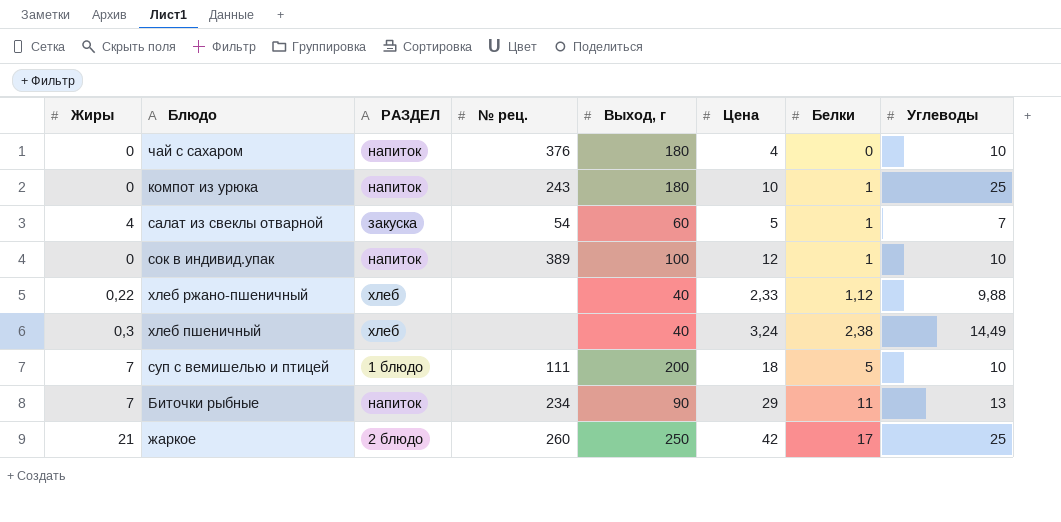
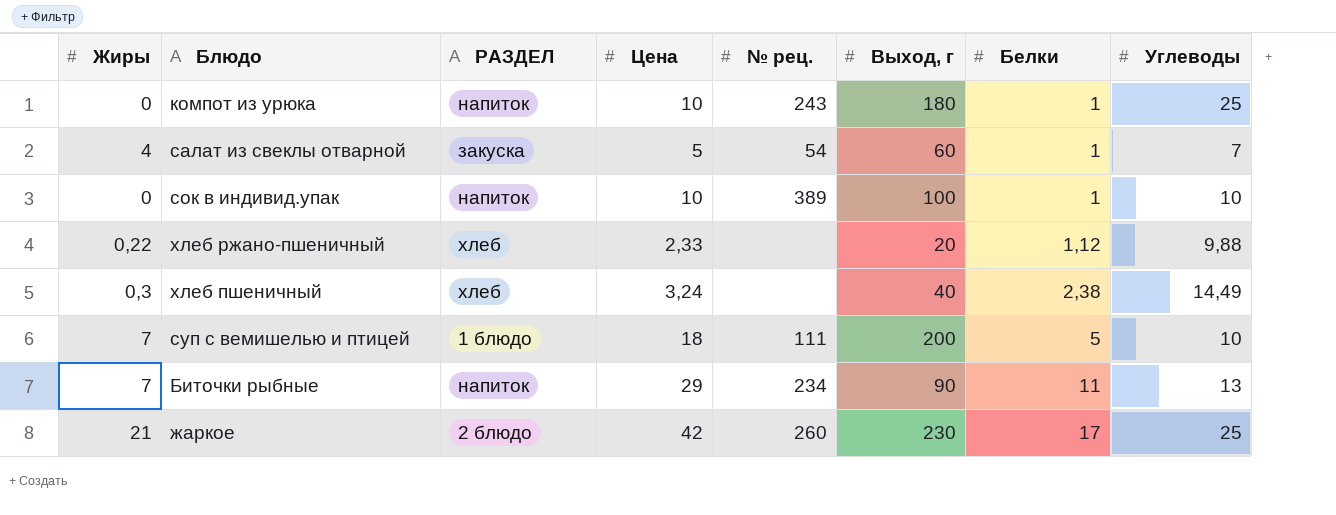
column Цена | position: 6 -> 4
row чай с сахаром: 0 | напиток | 376 | 180 | 4 | 0 | 10 -> none
сок в индивид.упак | Цена: 12 -> 10
хлеб ржано-пшеничный | Выход, г: 40 -> 20
жаркое | Выход, г: 250 -> 230

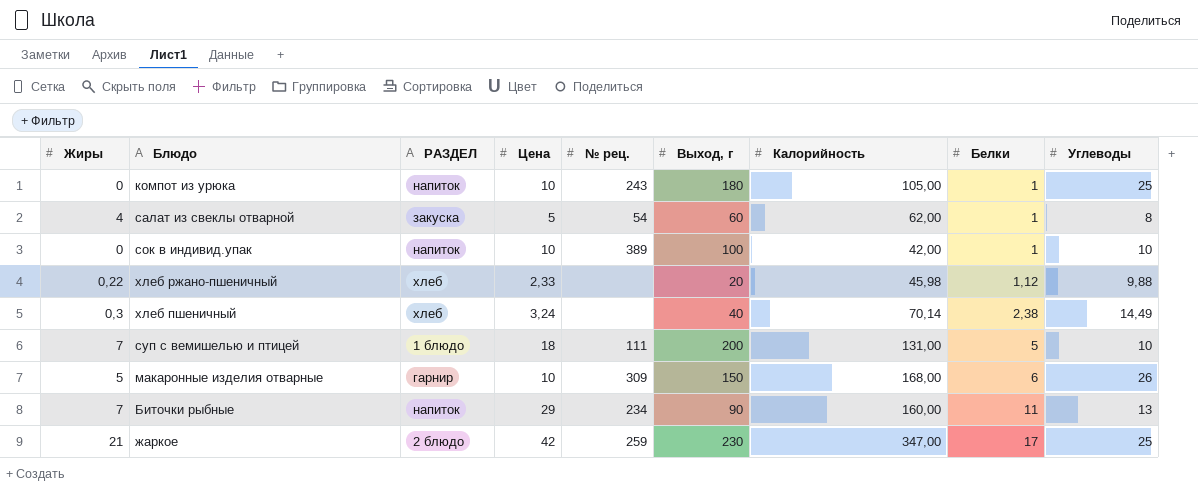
column Калорийность | position: none -> 7
салат из свеклы отварной | Углеводы: 7 -> 8
row макаронные изделия отварные: none -> 5 | гарнир | 10 | 309 | 150 | 168,00 | 6 | 26
жаркое | № рец.: 260 -> 259

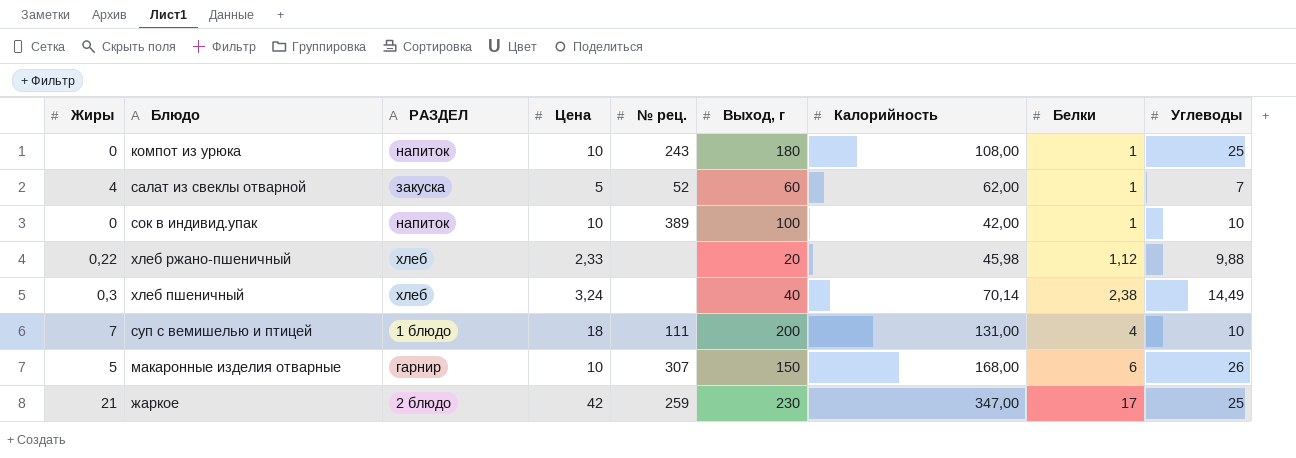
row Биточки рыбные: 7 | напиток | 29 | 234 | 90 | 160,00 | 11 | 13 -> none
компот из урюка | Калорийность: 105,00 -> 108,00
салат из свеклы отварной | № рец.: 54 -> 52
салат из свеклы отварной | Углеводы: 8 -> 7
суп с вемишелью и птицей | Белки: 5 -> 4
макаронные изделия отварные | № рец.: 309 -> 307

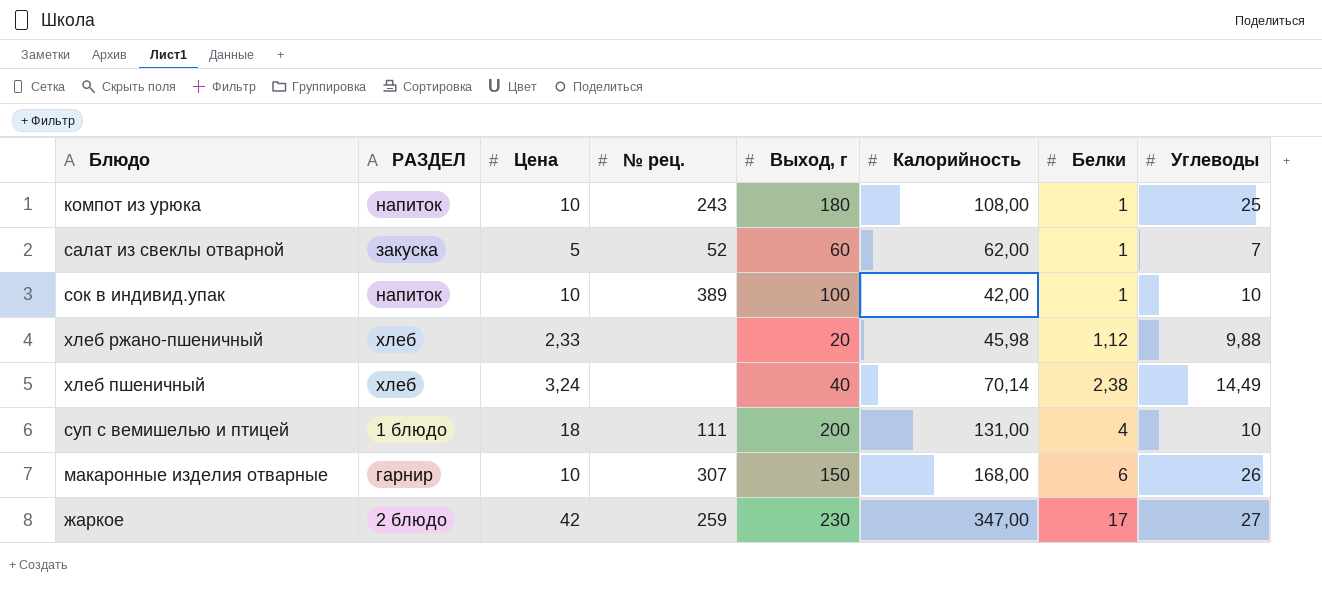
column Жиры | position: 1 -> none
жаркое | Углеводы: 25 -> 27

